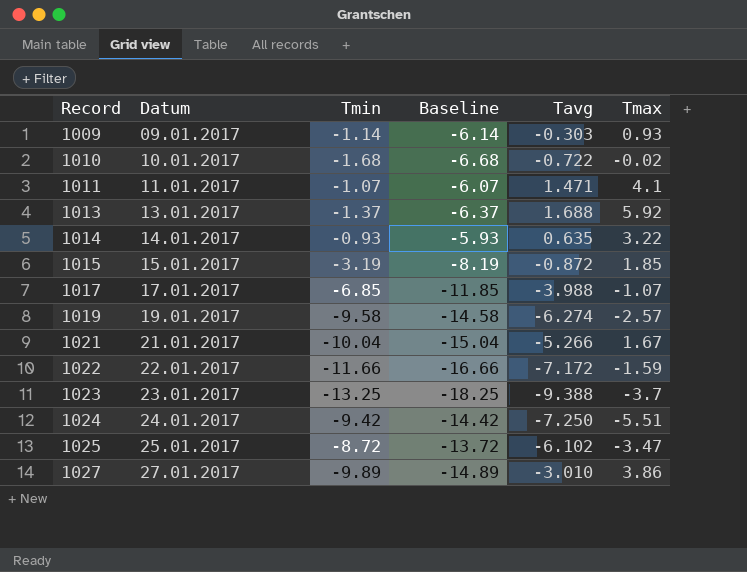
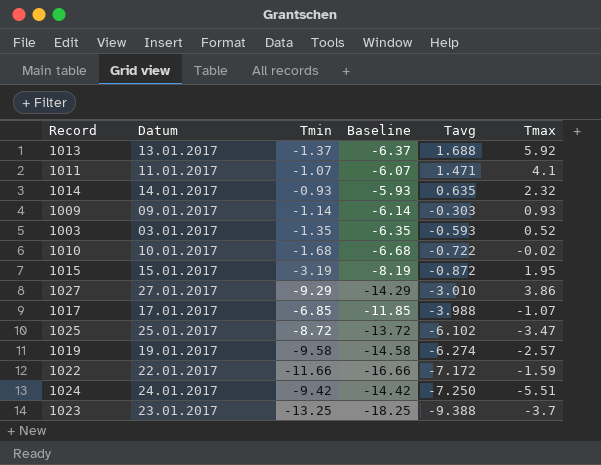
row order: Record ascending -> Tavg descending
row 1021: 21.01.2017 | -10.04 | -15.04 | -5.266 | 1.67 -> none
1014 | Tmax: 3.22 -> 2.32
row 1003: none -> 03.01.2017 | -1.35 | -6.35 | -0.593 | 0.52
1015 | Tmax: 1.85 -> 1.95
1027 | Tmin: -9.89 -> -9.29
1027 | Baseline: -14.89 -> -14.29

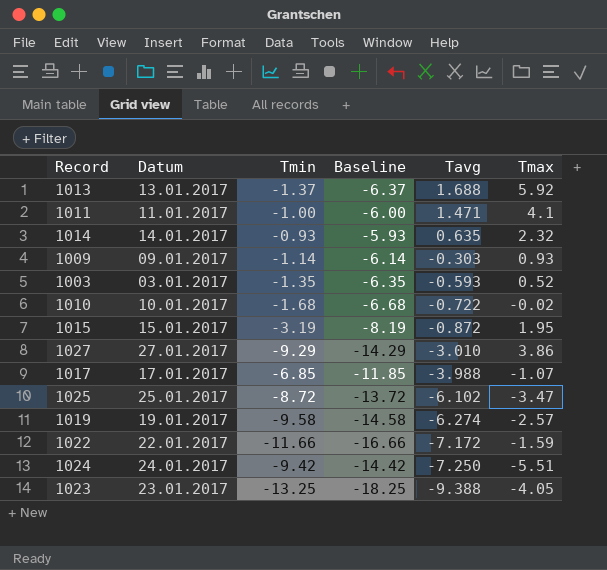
1011 | Tmin: -1.07 -> -1.00
1011 | Baseline: -6.07 -> -6.00
1023 | Tmax: -3.7 -> -4.05

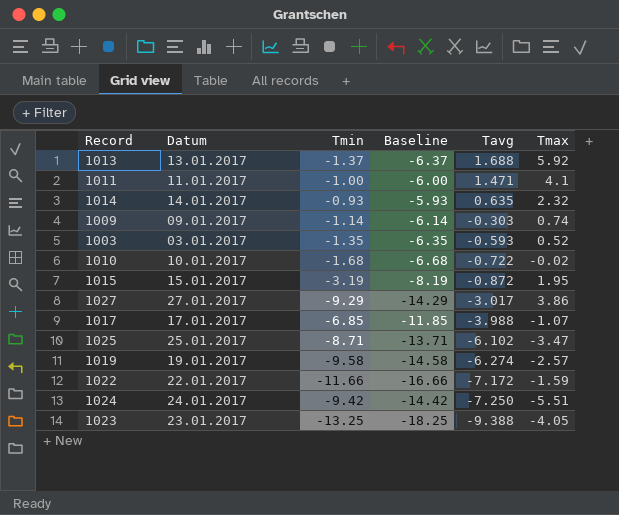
1009 | Tmax: 0.93 -> 0.74
1027 | Tavg: -3.010 -> -3.017
1025 | Tmin: -8.72 -> -8.71
1025 | Baseline: -13.72 -> -13.71

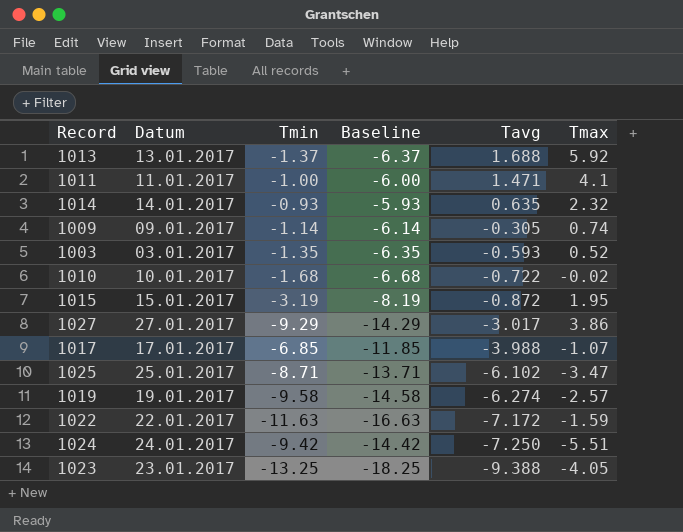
1009 | Tavg: -0.303 -> -0.305
1022 | Tmin: -11.66 -> -11.63
1022 | Baseline: -16.66 -> -16.63

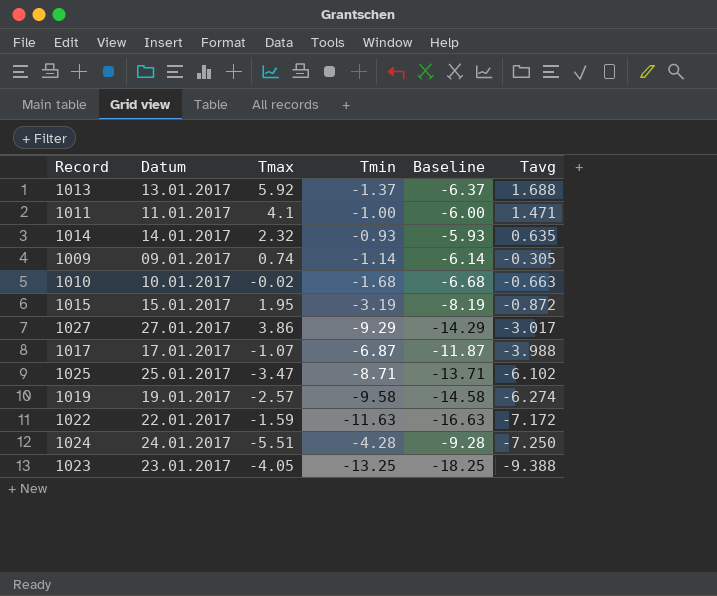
column Tmax | position: 6 -> 3
row 1003: 03.01.2017 | -1.35 | -6.35 | -0.593 | 0.52 -> none
1010 | Tavg: -0.722 -> -0.663
1017 | Tmin: -6.85 -> -6.87
1017 | Baseline: -11.85 -> -11.87
1024 | Tmin: -9.42 -> -4.28
1024 | Baseline: -14.42 -> -9.28

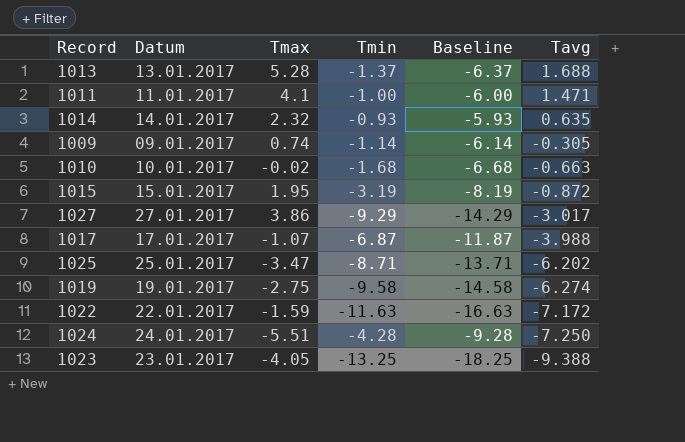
1013 | Tmax: 5.92 -> 5.28
1025 | Tavg: -6.102 -> -6.202
1019 | Tmax: -2.57 -> -2.75

